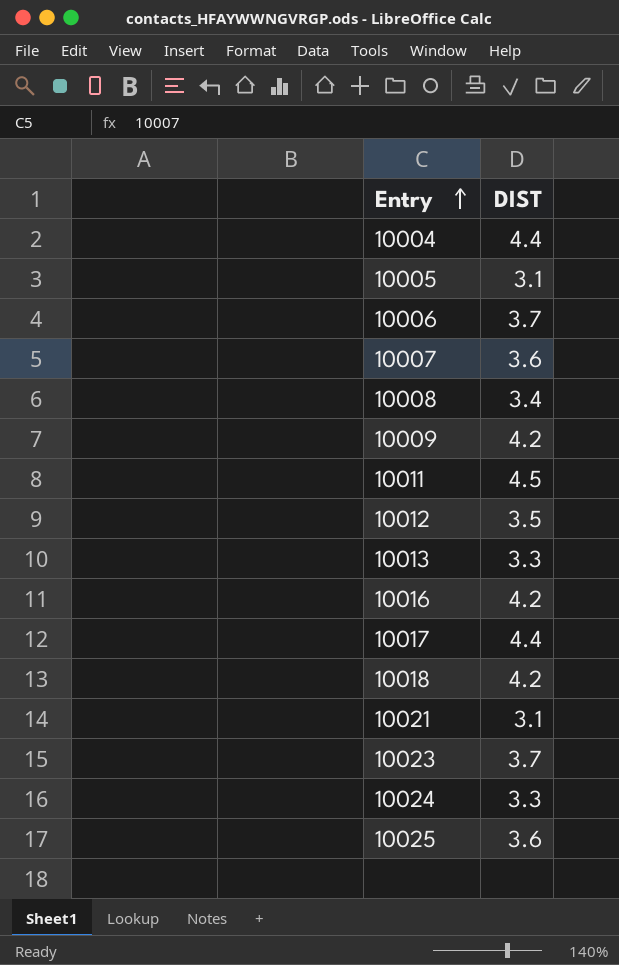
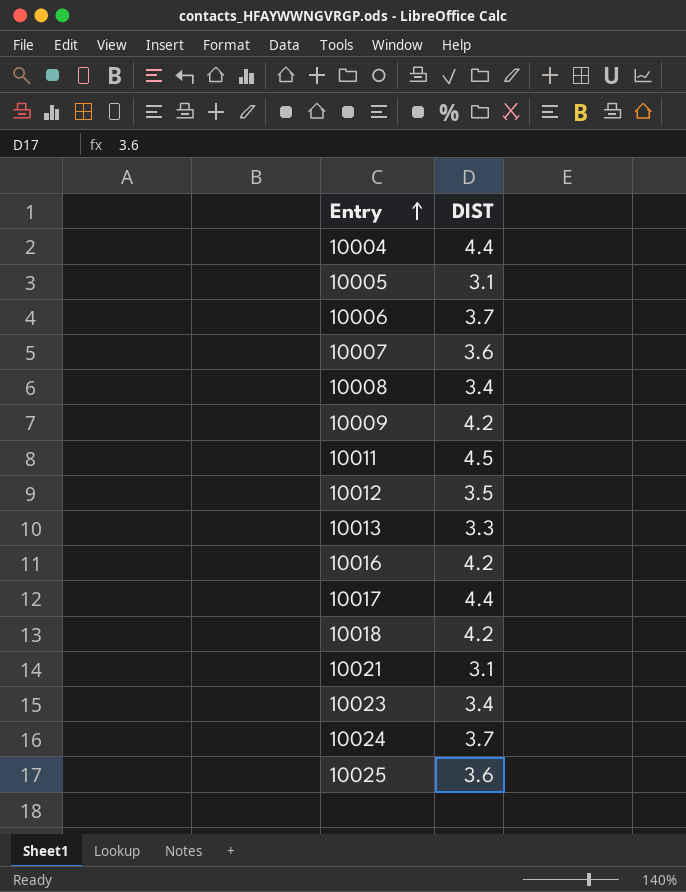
10023 | DIST: 3.7 -> 3.4
10024 | DIST: 3.3 -> 3.7

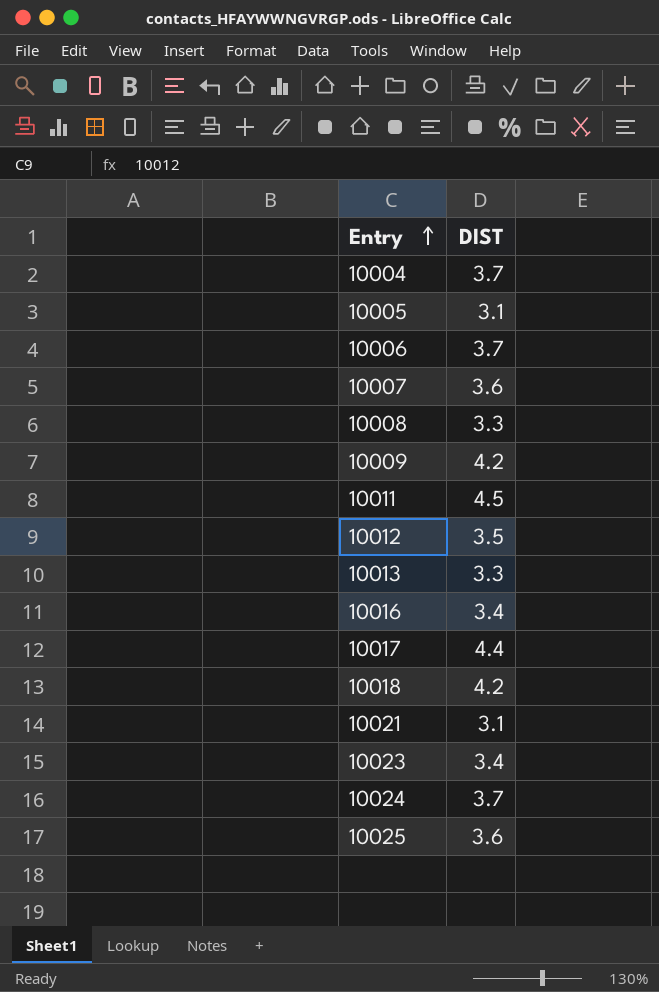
10004 | DIST: 4.4 -> 3.7
10008 | DIST: 3.4 -> 3.3
10016 | DIST: 4.2 -> 3.4

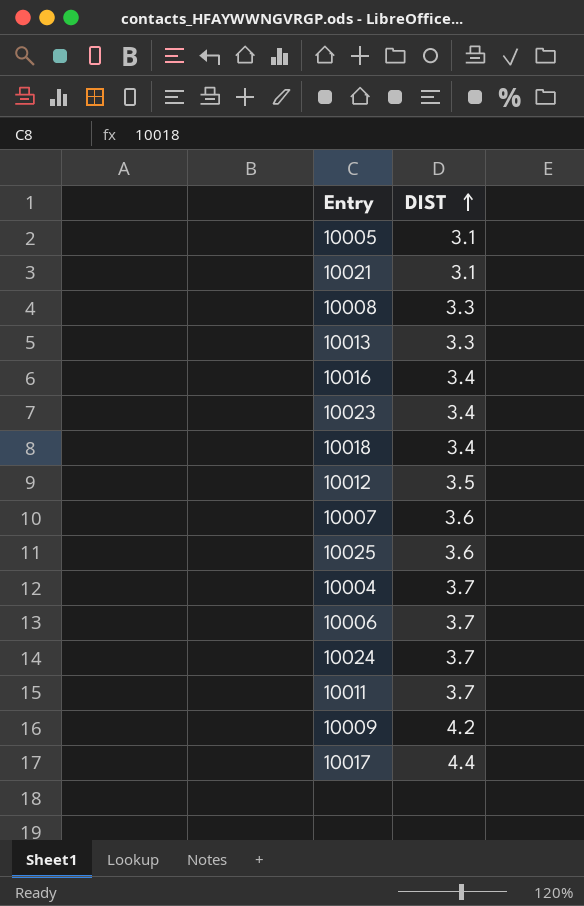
row order: Entry ascending -> DIST ascending
10018 | DIST: 4.2 -> 3.4
10011 | DIST: 4.5 -> 3.7

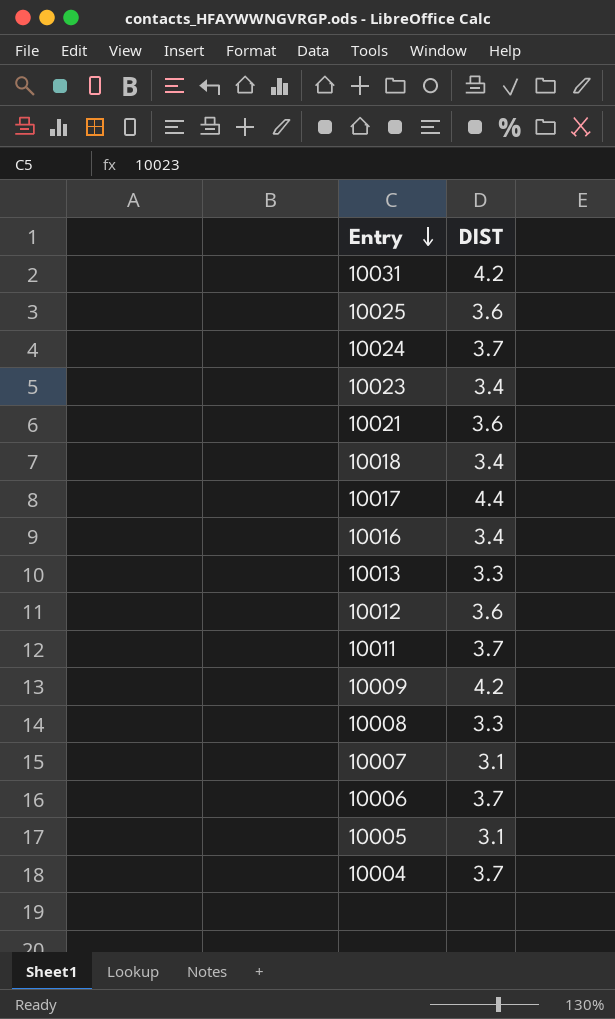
row order: DIST ascending -> Entry descending
row 10031: none -> 4.2
10021 | DIST: 3.1 -> 3.6
10012 | DIST: 3.5 -> 3.6
10007 | DIST: 3.6 -> 3.1

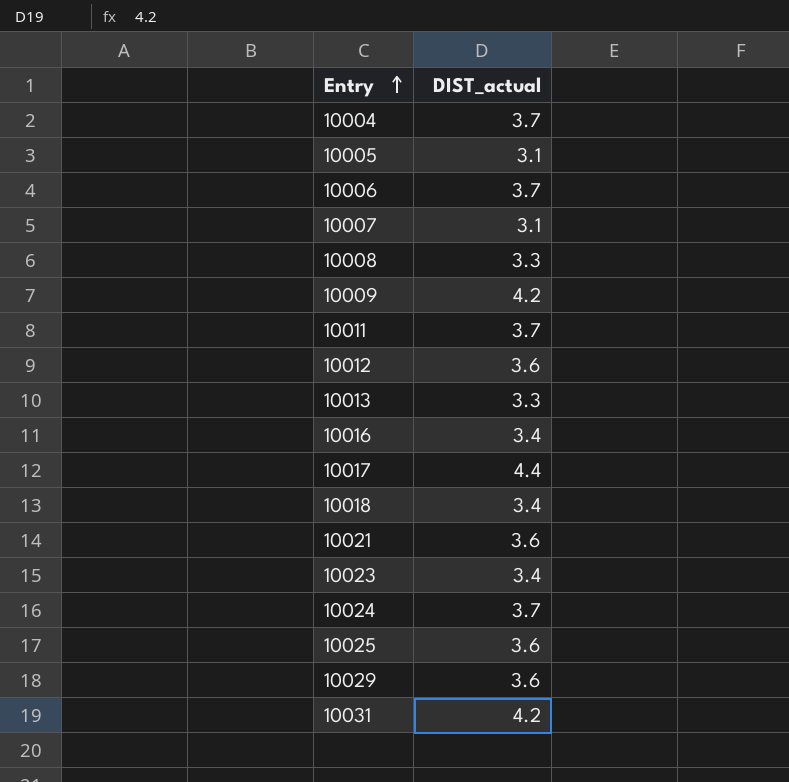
row order: Entry descending -> Entry ascending
column name: DIST -> DIST_actual
row 10029: none -> 3.6

